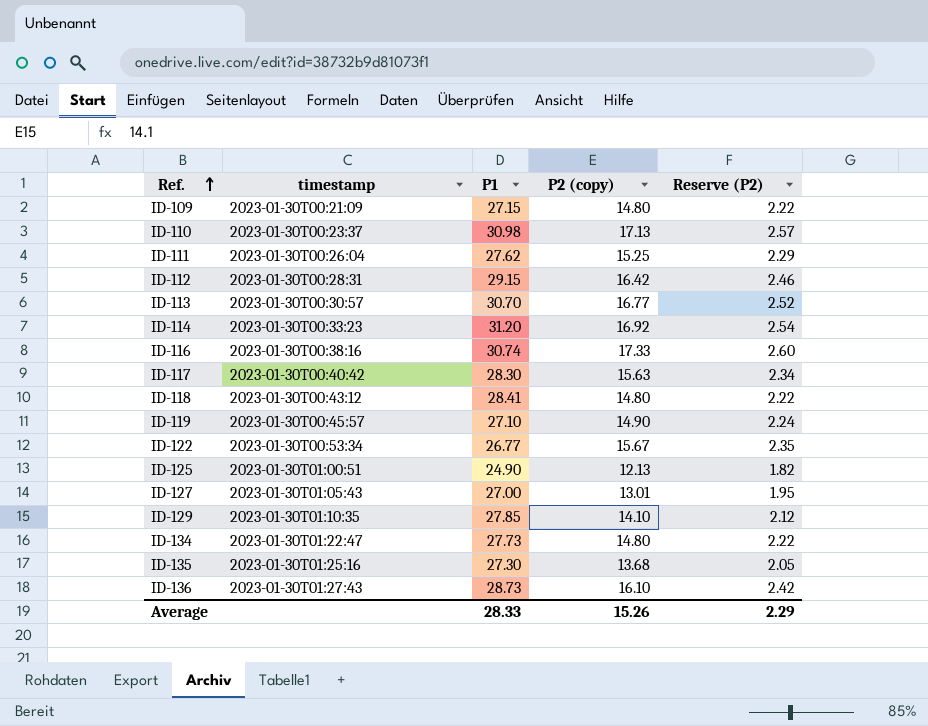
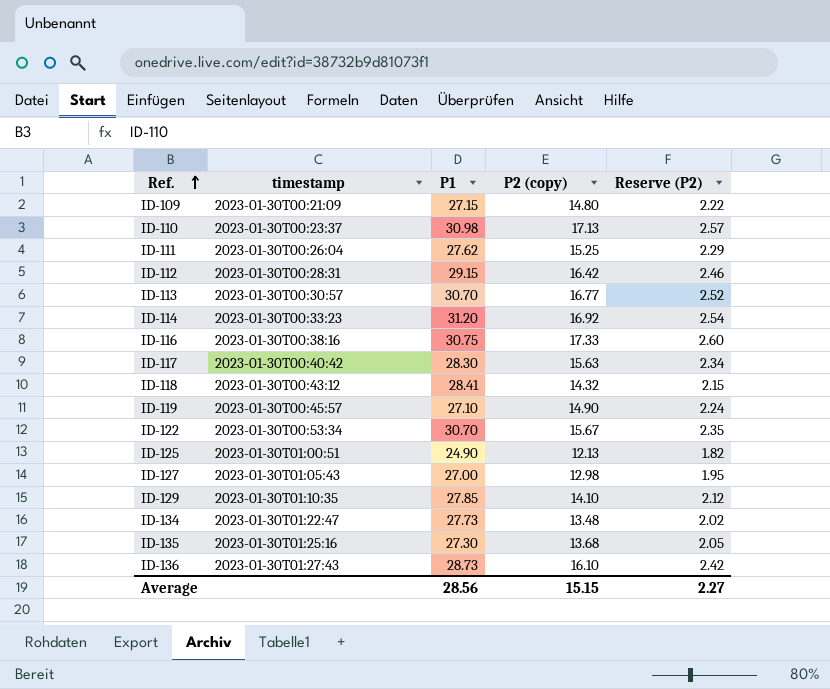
ID-116 | P1: 30.74 -> 30.75
ID-118 | P2 (copy): 14.80 -> 14.32
ID-118 | Reserve (P2): 2.22 -> 2.15
ID-122 | P1: 26.77 -> 30.70
ID-127 | P2 (copy): 13.01 -> 12.98
ID-134 | P2 (copy): 14.80 -> 13.48
ID-134 | Reserve (P2): 2.22 -> 2.02
Average | P1: 28.33 -> 28.56
Average | P2 (copy): 15.26 -> 15.15
Average | Reserve (P2): 2.29 -> 2.27

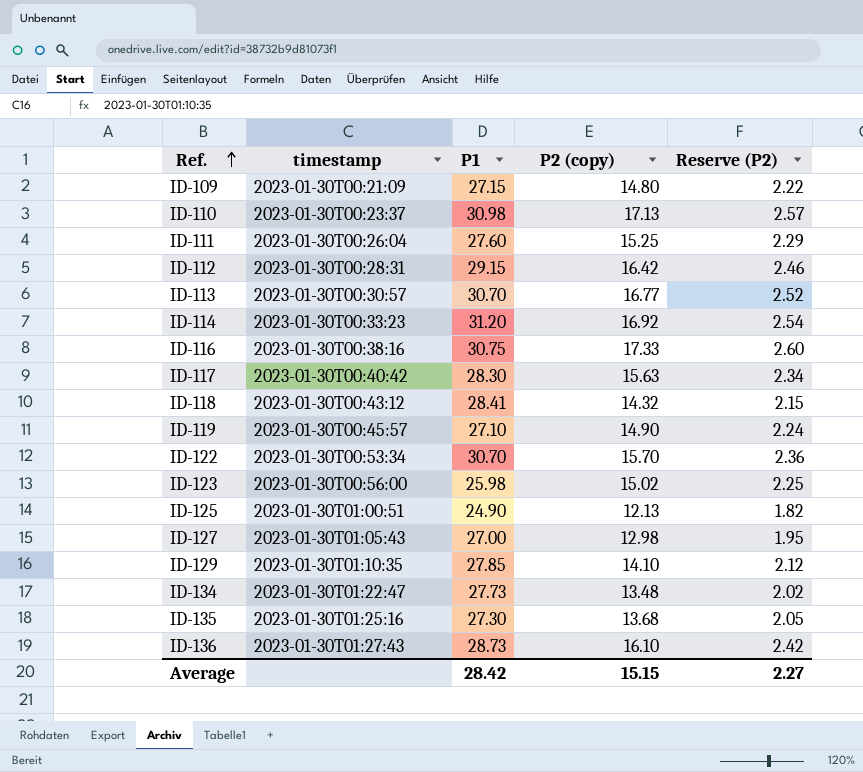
ID-111 | P1: 27.62 -> 27.60
ID-122 | P2 (copy): 15.67 -> 15.70
ID-122 | Reserve (P2): 2.35 -> 2.36
row ID-123: none -> 2023-01-30T00:56:00 | 25.98 | 15.02 | 2.25
Average | P1: 28.56 -> 28.42

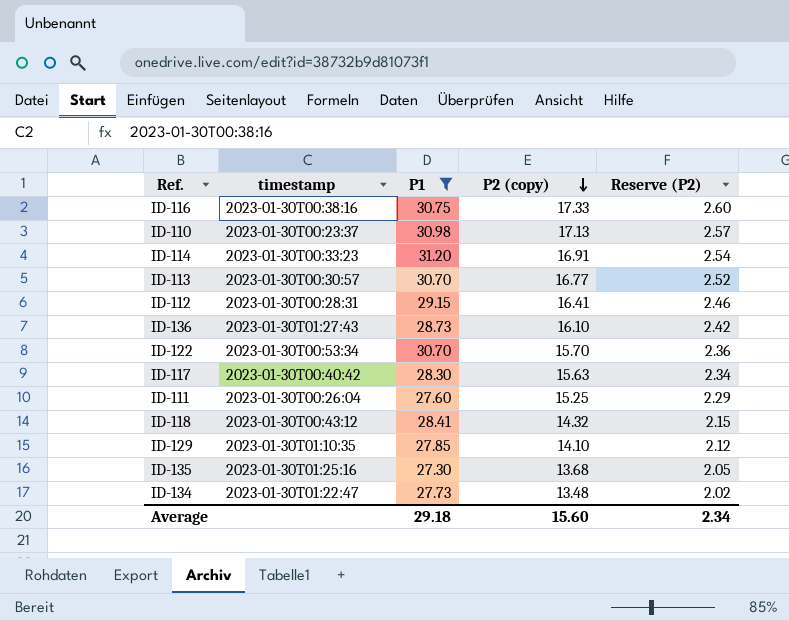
filter: none -> P1 >= 27.30
row order: Ref. ascending -> P2 (copy) descending
ID-114 | P2 (copy): 16.92 -> 16.91
ID-112 | P2 (copy): 16.42 -> 16.41
Average | P1: 28.42 -> 29.18
Average | P2 (copy): 15.15 -> 15.60
Average | Reserve (P2): 2.27 -> 2.34

